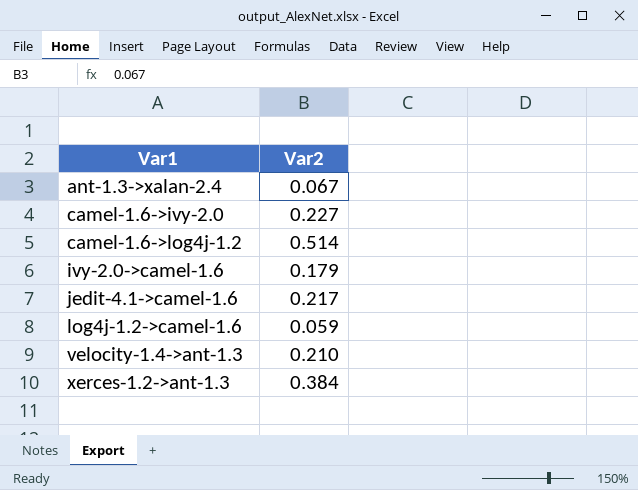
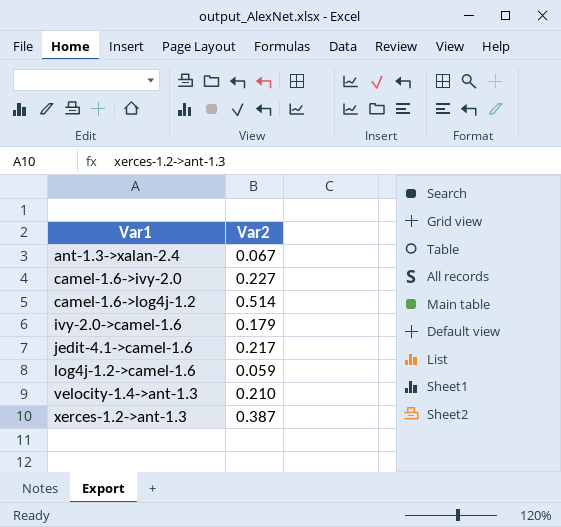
xerces-1.2->ant-1.3 | Var2: 0.384 -> 0.387

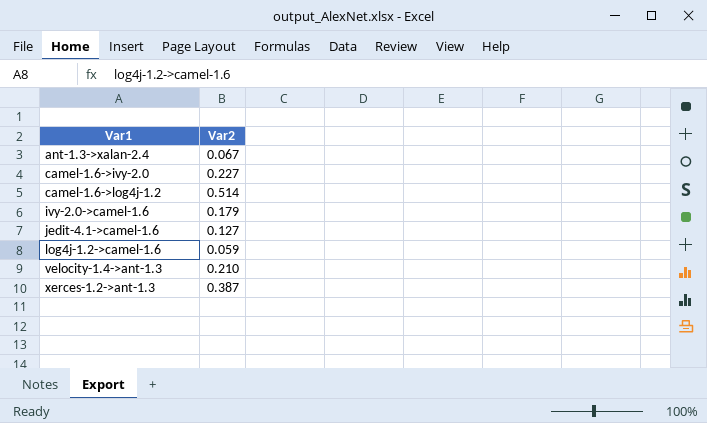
jedit-4.1->camel-1.6 | Var2: 0.217 -> 0.127

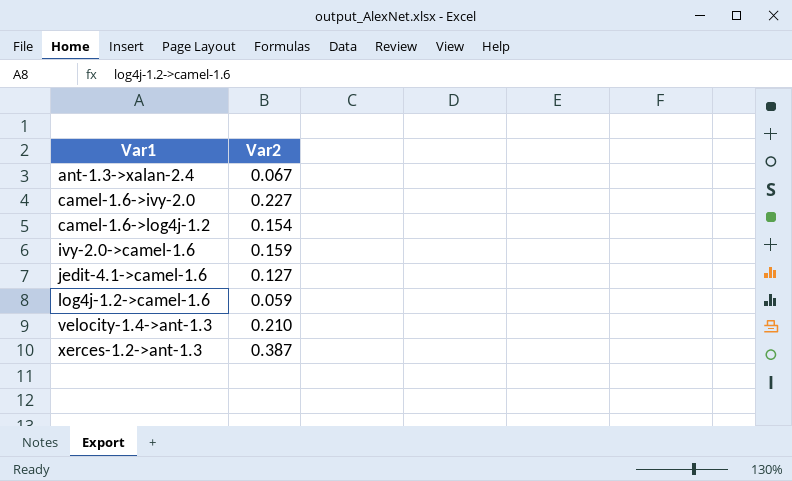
camel-1.6->log4j-1.2 | Var2: 0.514 -> 0.154
ivy-2.0->camel-1.6 | Var2: 0.179 -> 0.159

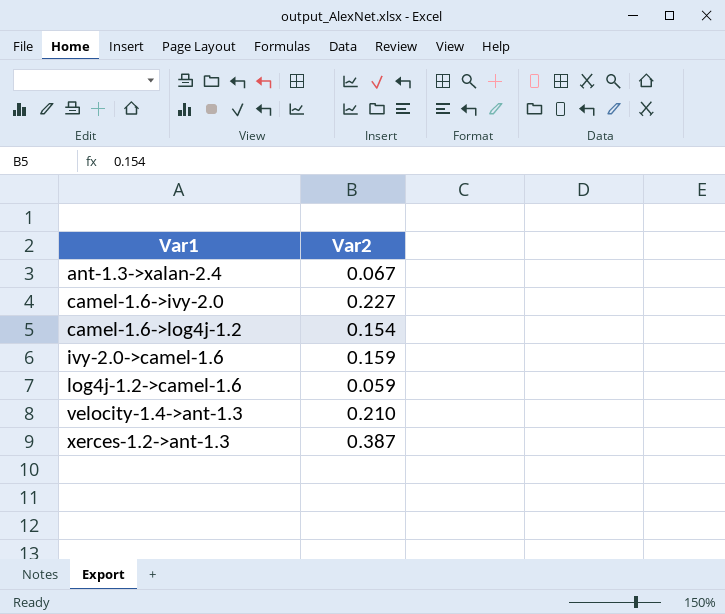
row jedit-4.1->camel-1.6: 0.127 -> none

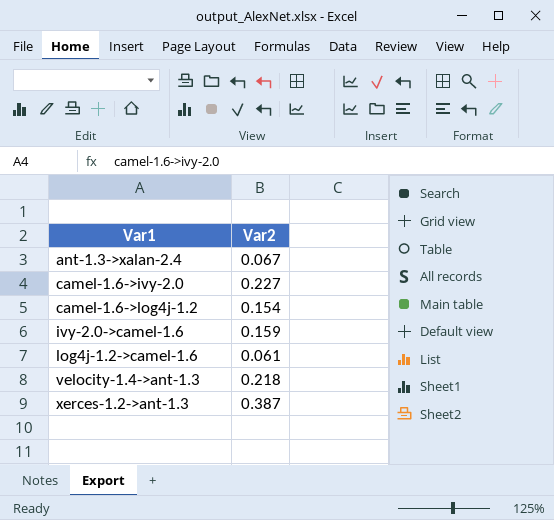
log4j-1.2->camel-1.6 | Var2: 0.059 -> 0.061
velocity-1.4->ant-1.3 | Var2: 0.210 -> 0.218

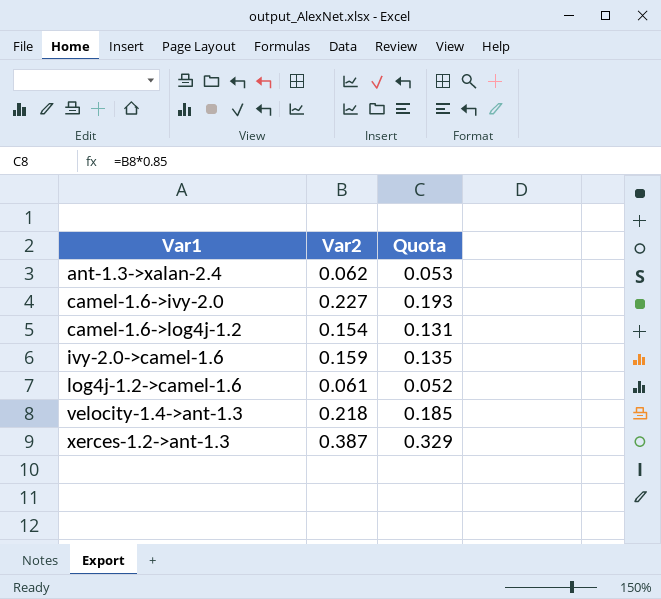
column Quota | formula: none -> [Var2] * 0.85
ant-1.3->xalan-2.4 | Var2: 0.067 -> 0.062

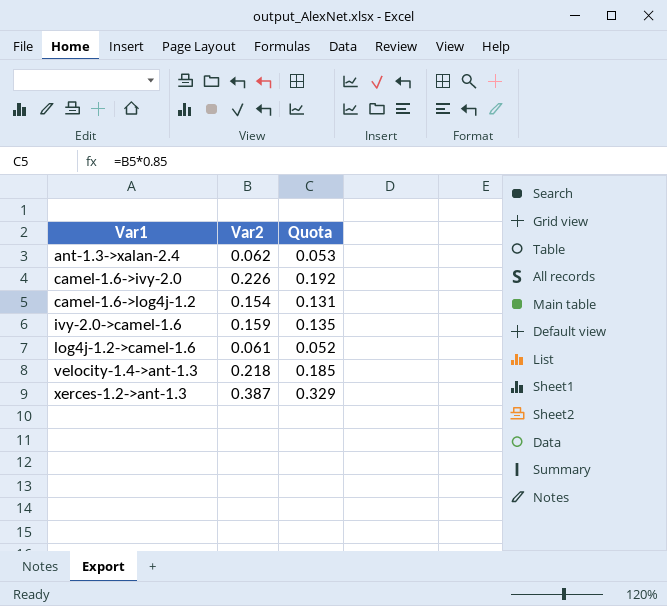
camel-1.6->ivy-2.0 | Var2: 0.227 -> 0.226
camel-1.6->ivy-2.0 | Quota: 0.193 -> 0.192

